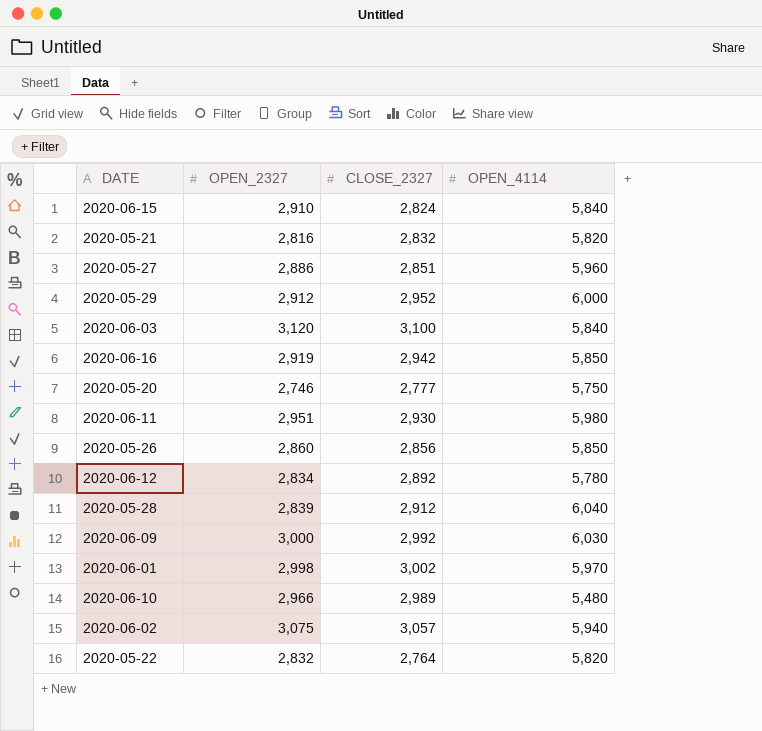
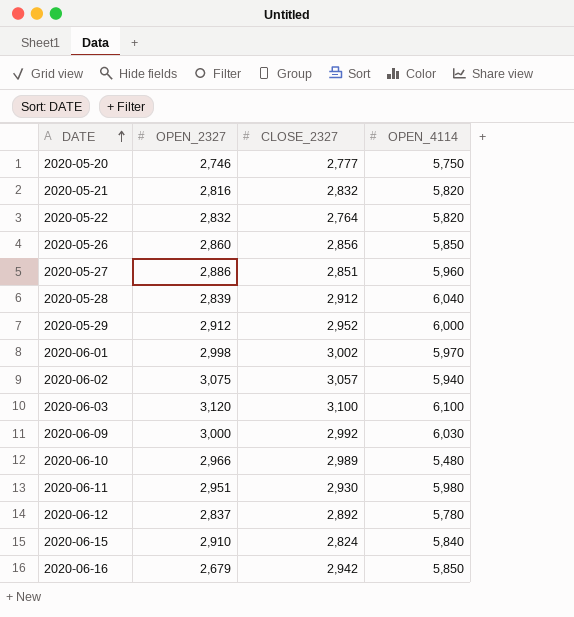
row order: none -> DATE ascending
2020-06-03 | OPEN_4114: 5,840 -> 6,100
2020-06-12 | OPEN_2327: 2,834 -> 2,837
2020-06-16 | OPEN_2327: 2,919 -> 2,679

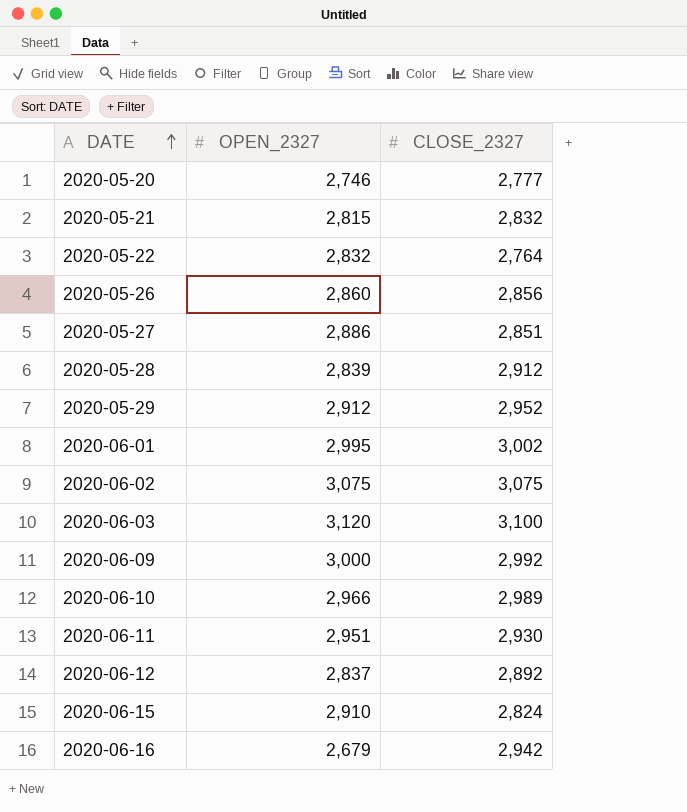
column OPEN_4114 | position: 4 -> none
2020-05-21 | OPEN_2327: 2,816 -> 2,815
2020-06-01 | OPEN_2327: 2,998 -> 2,995
2020-06-02 | CLOSE_2327: 3,057 -> 3,075

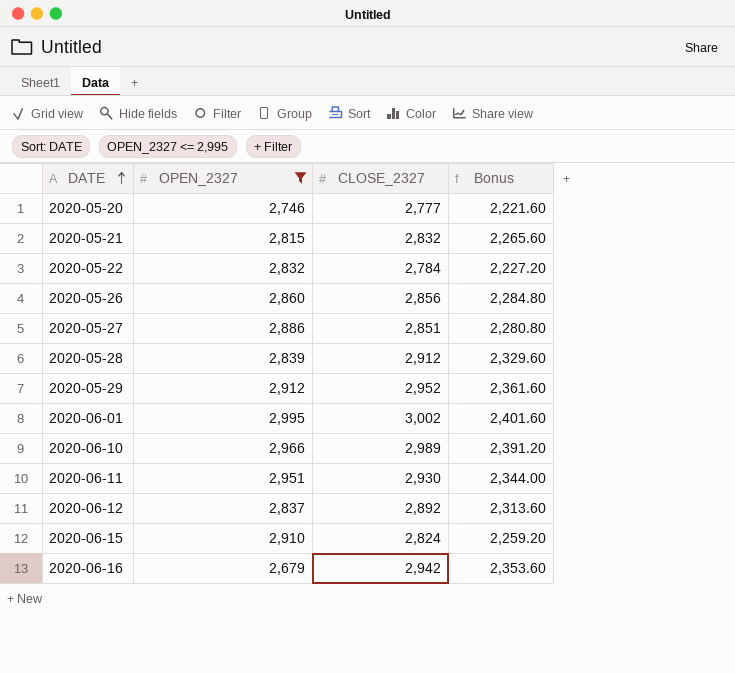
filter: none -> OPEN_2327 <= 2,995
column Bonus | formula: none -> [CLOSE_2327] * 0.8
2020-05-22 | CLOSE_2327: 2,764 -> 2,784

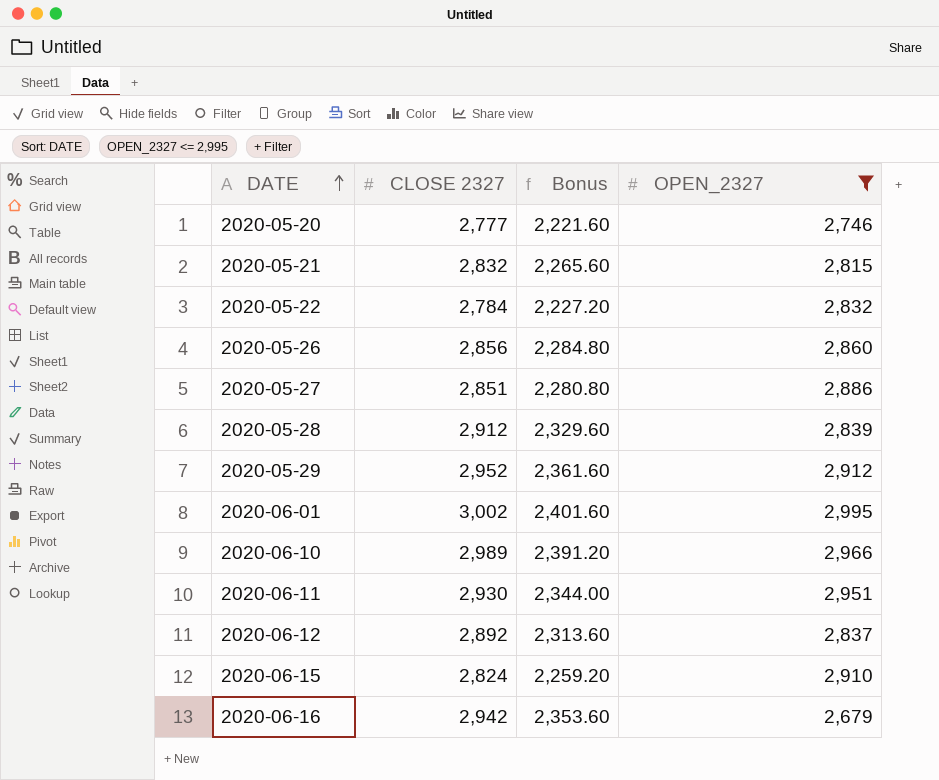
column name: CLOSE_2327 -> CLOSE 2327
column OPEN_2327 | position: 2 -> 4

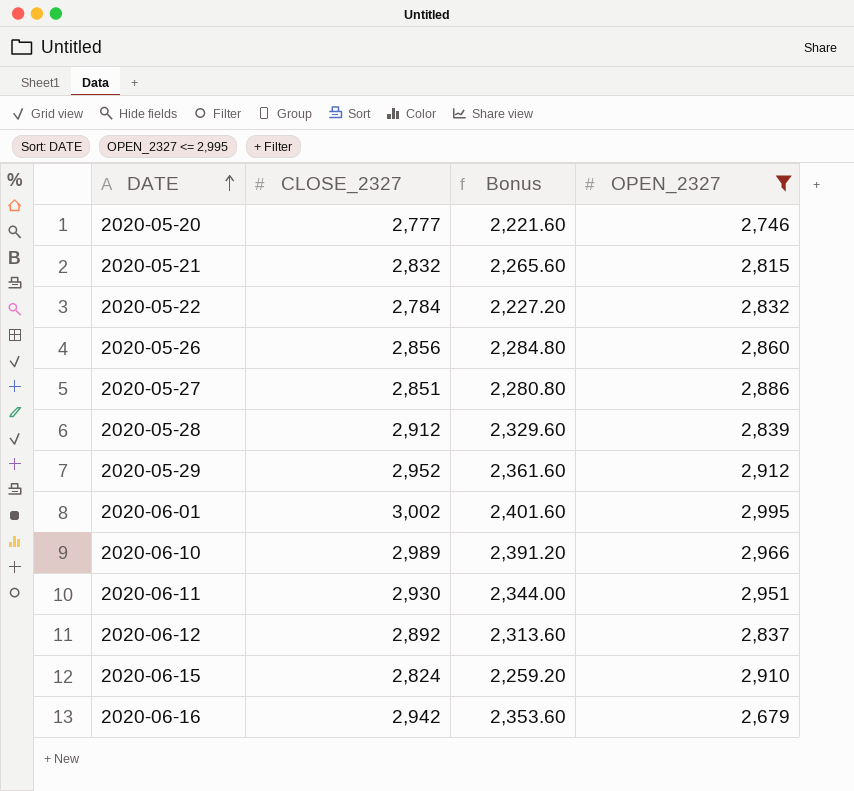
column name: CLOSE 2327 -> CLOSE_2327

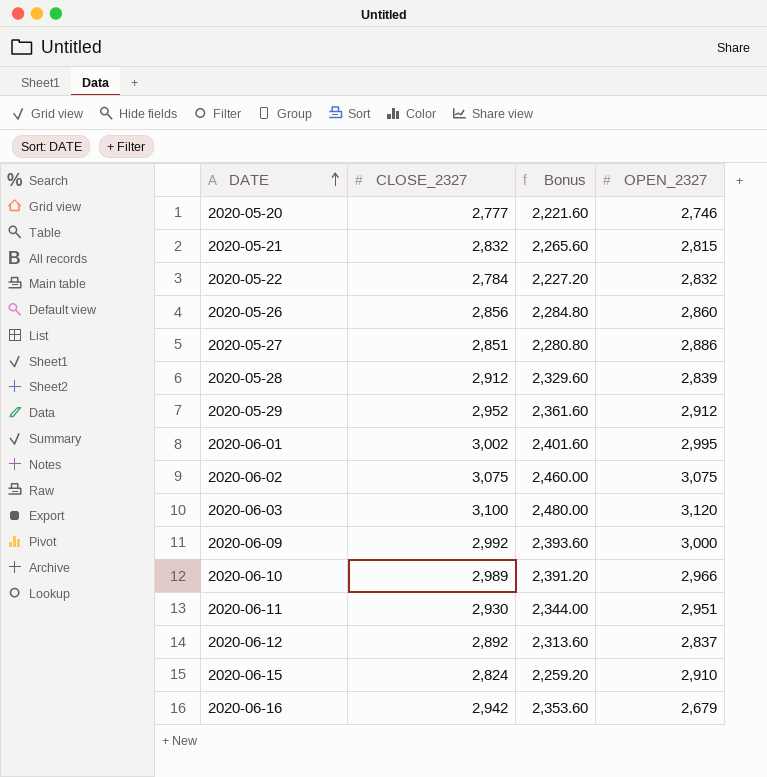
filter: OPEN_2327 <= 2,995 -> none

